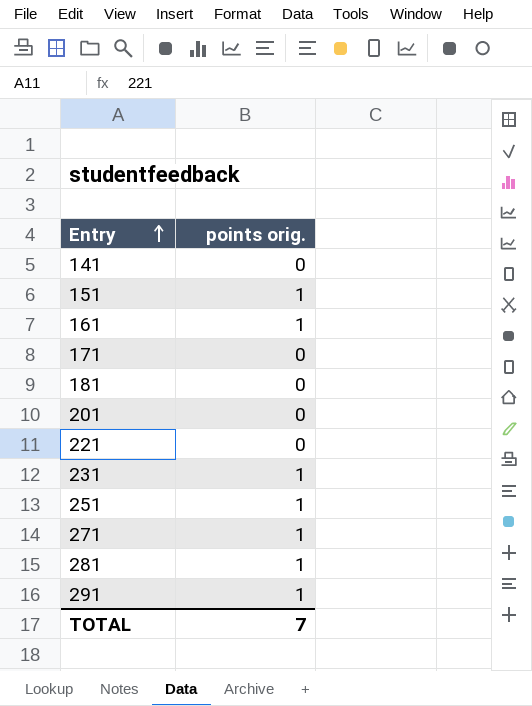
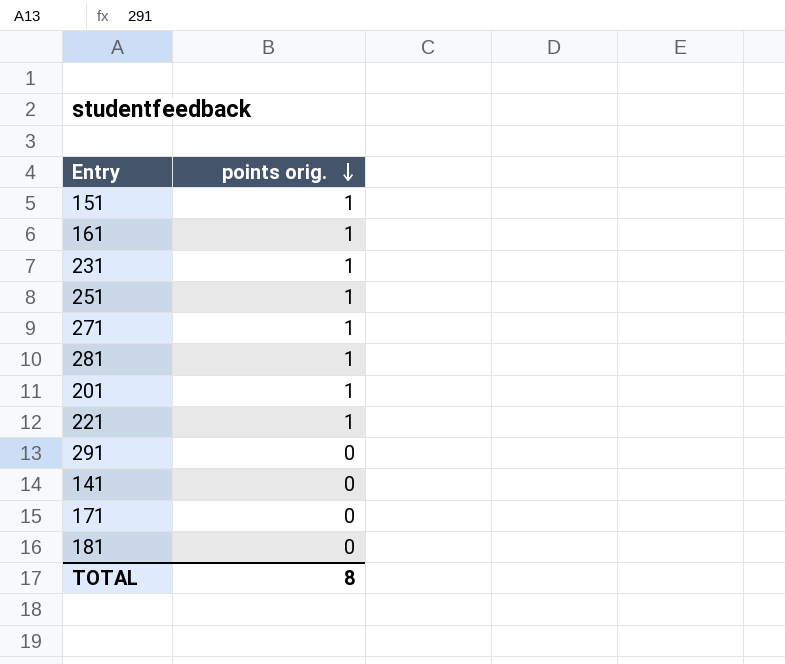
row order: Entry ascending -> points orig. descending
201 | points orig.: 0 -> 1
221 | points orig.: 0 -> 1
291 | points orig.: 1 -> 0
TOTAL | points orig.: 7 -> 8

